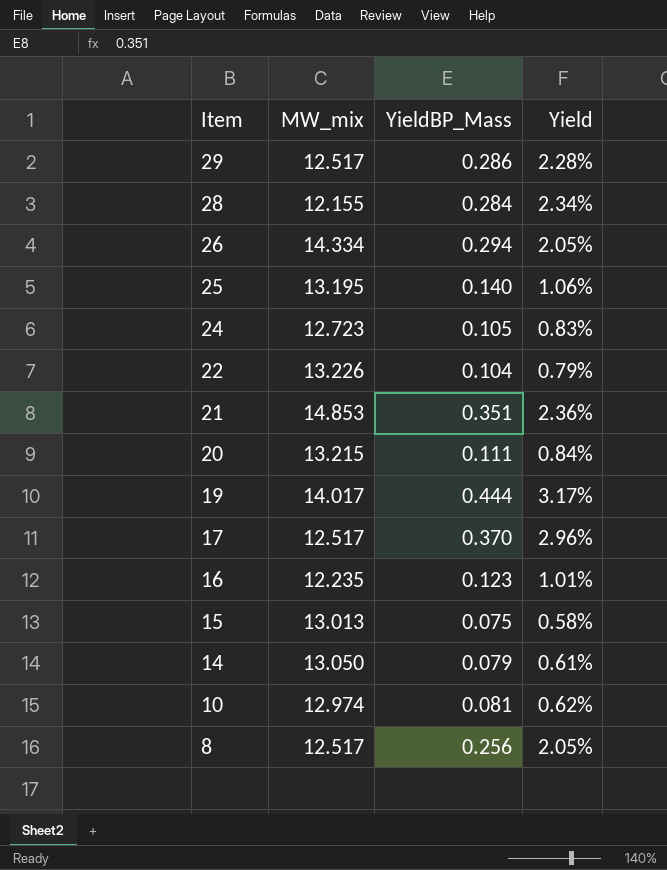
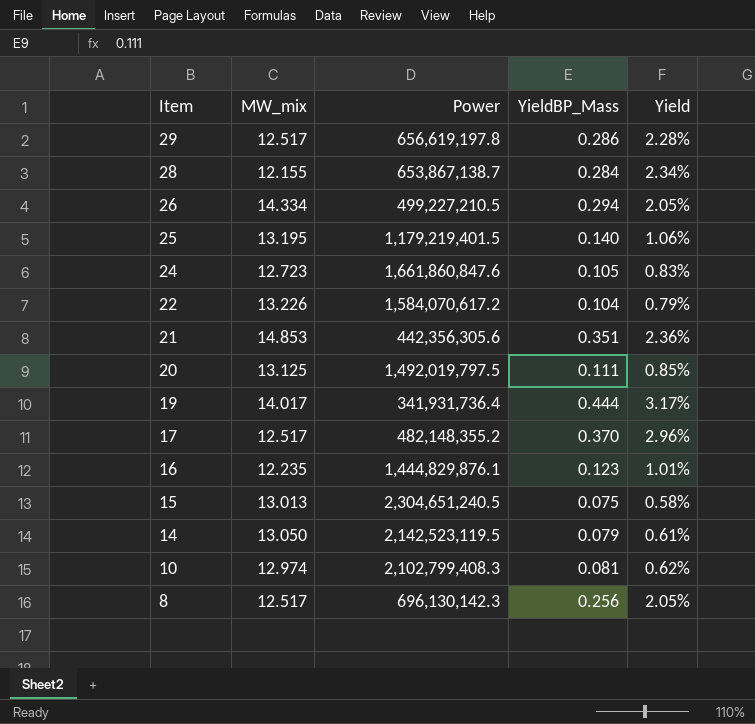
column Power | position: none -> 3
20 | MW_mix: 13.215 -> 13.125
20 | Yield: 0.84% -> 0.85%

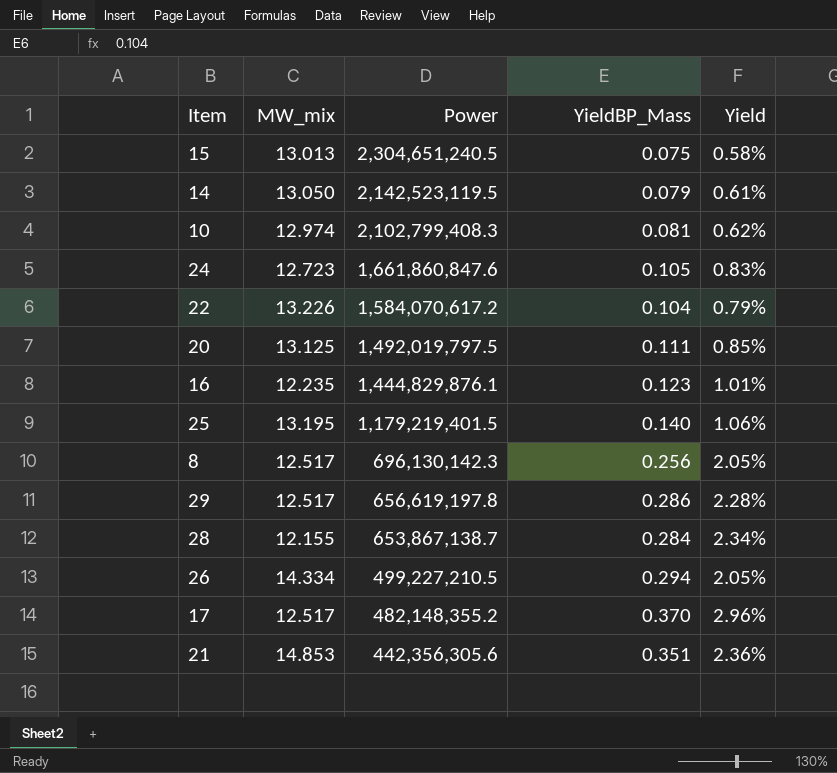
row order: Item descending -> Power descending
row 19: 14.017 | 341,931,736.4 | 0.444 | 3.17% -> none

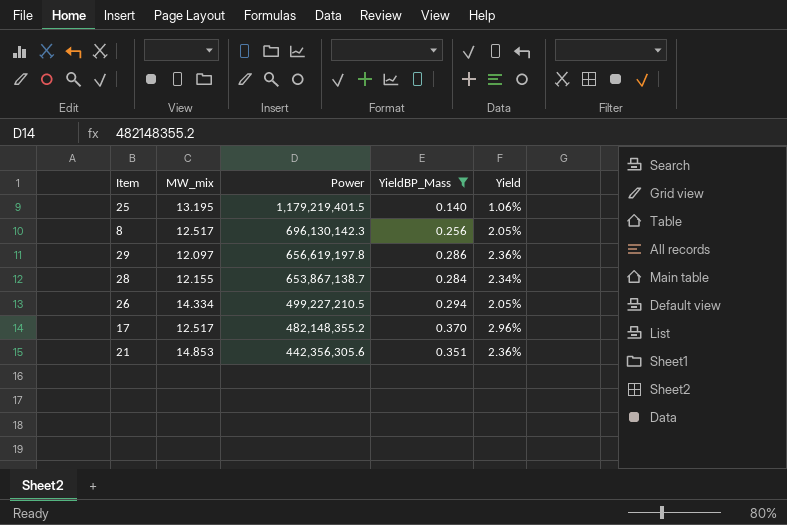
filter: none -> YieldBP_Mass >= 0.140
29 | MW_mix: 12.517 -> 12.097
29 | Yield: 2.28% -> 2.36%

